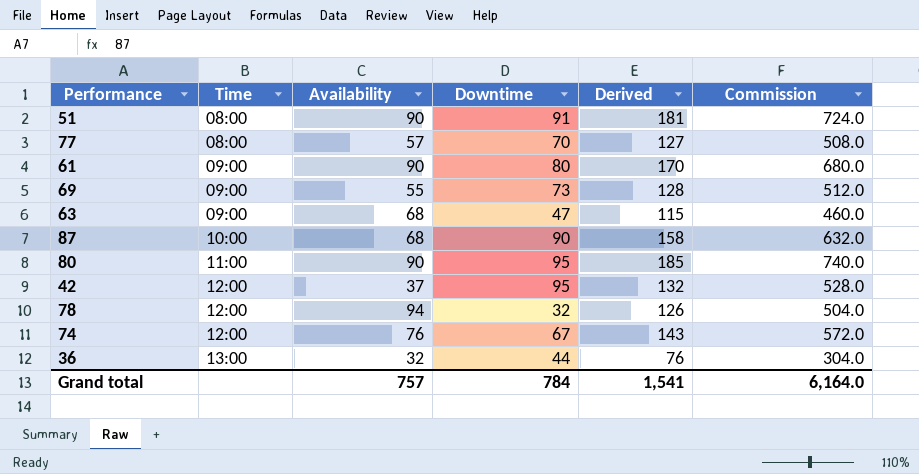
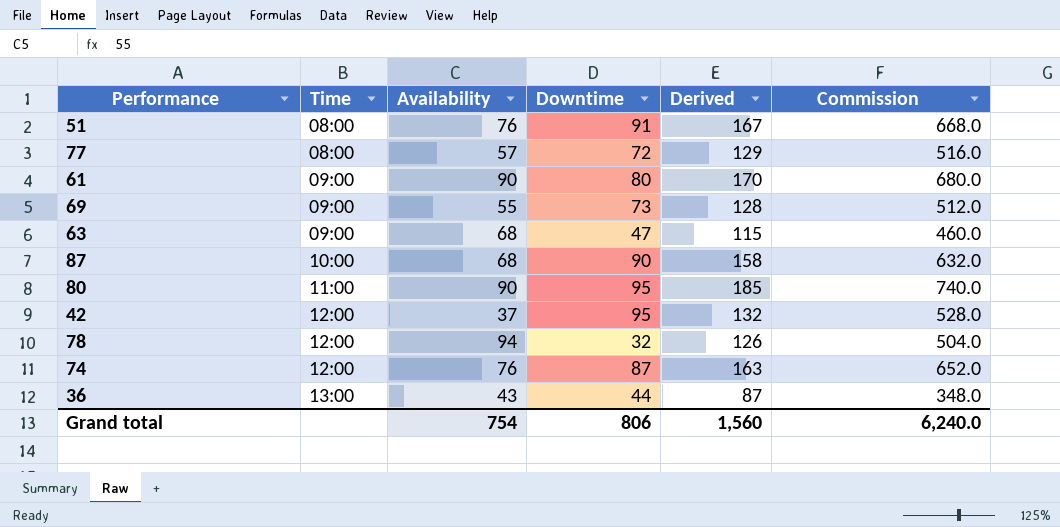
51 | Availability: 90 -> 76
51 | Derived: 181 -> 167
51 | Commission: 724.0 -> 668.0
77 | Downtime: 70 -> 72
77 | Derived: 127 -> 129
77 | Commission: 508.0 -> 516.0
74 | Downtime: 67 -> 87
74 | Derived: 143 -> 163
74 | Commission: 572.0 -> 652.0
36 | Availability: 32 -> 43
36 | Derived: 76 -> 87
36 | Commission: 304.0 -> 348.0
Grand total | Availability: 757 -> 754
Grand total | Downtime: 784 -> 806
Grand total | Derived: 1,541 -> 1,560
Grand total | Commission: 6,164.0 -> 6,240.0

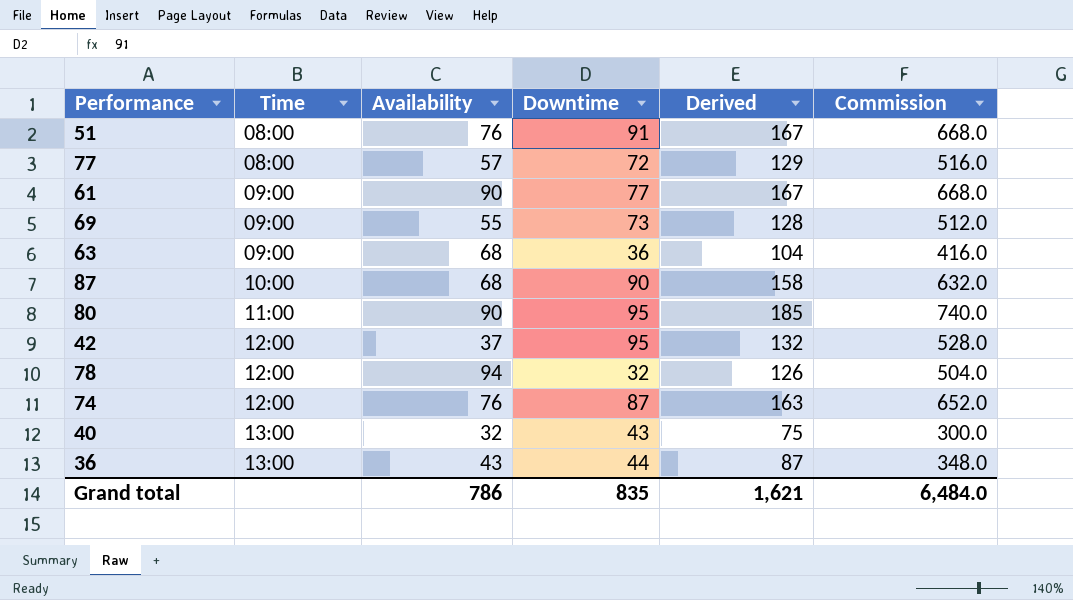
61 | Downtime: 80 -> 77
61 | Derived: 170 -> 167
61 | Commission: 680.0 -> 668.0
63 | Downtime: 47 -> 36
63 | Derived: 115 -> 104
63 | Commission: 460.0 -> 416.0
row 40: none -> 13:00 | 32 | 43 | 75 | 300.0
Grand total | Availability: 754 -> 786
Grand total | Downtime: 806 -> 835
Grand total | Derived: 1,560 -> 1,621
Grand total | Commission: 6,240.0 -> 6,484.0

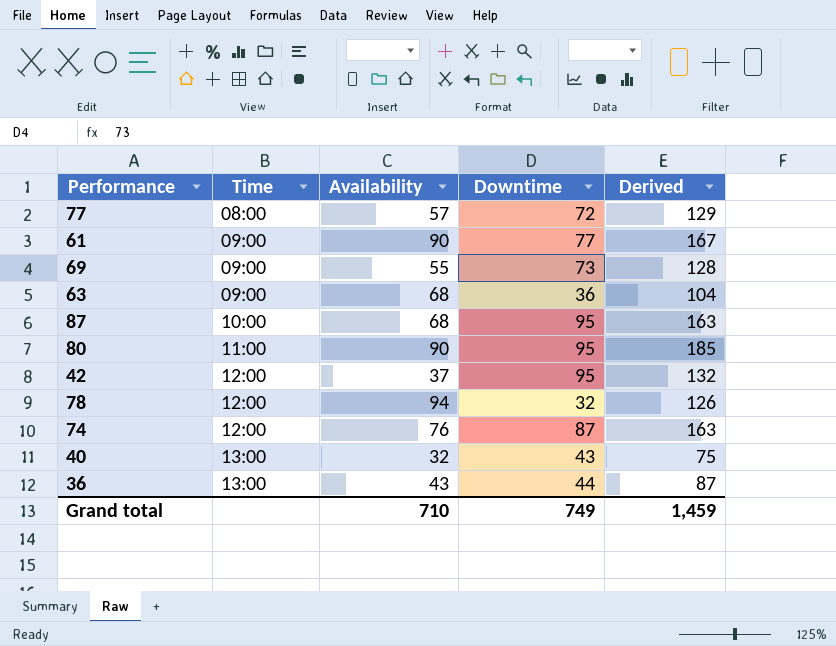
column Commission | formula: [Derived] * 4 -> none
row 51: 08:00 | 76 | 91 | 167 | 668.0 -> none
87 | Downtime: 90 -> 95
87 | Derived: 158 -> 163
Grand total | Availability: 786 -> 710
Grand total | Downtime: 835 -> 749
Grand total | Derived: 1,621 -> 1,459

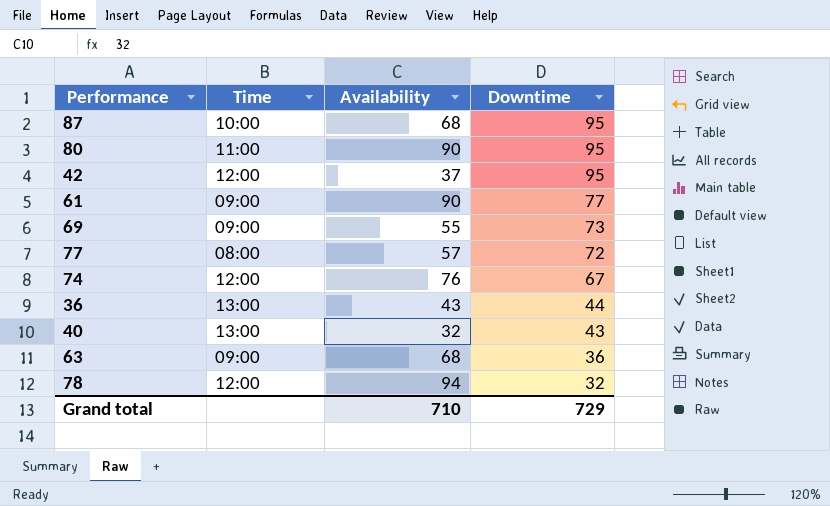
row order: Time ascending -> Downtime descending
column Derived | formula: [Availability] + [Downtime] -> none
74 | Downtime: 87 -> 67
Grand total | Downtime: 749 -> 729

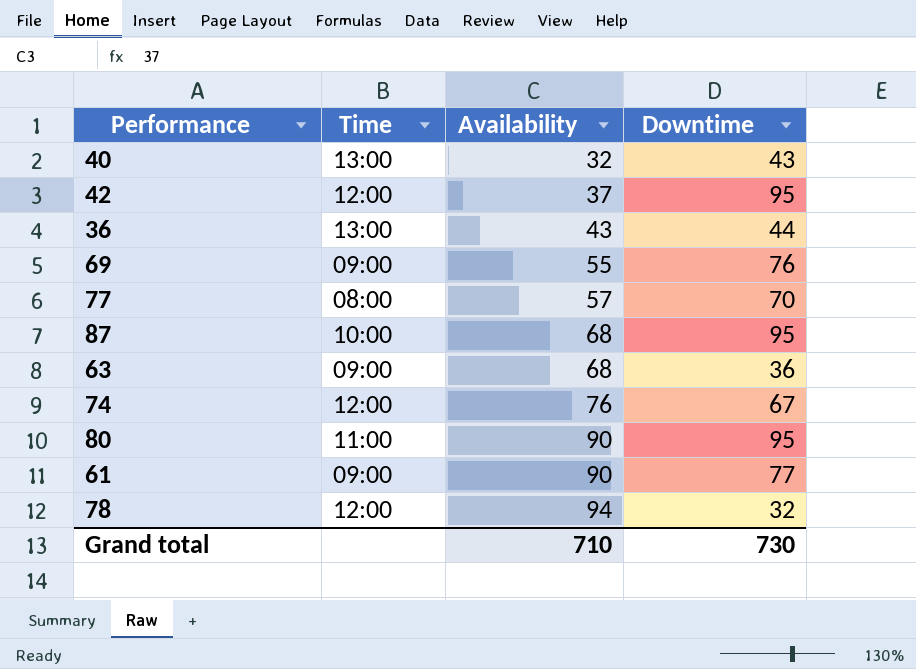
row order: Downtime descending -> Availability ascending
69 | Downtime: 73 -> 76
77 | Downtime: 72 -> 70
Grand total | Downtime: 729 -> 730

